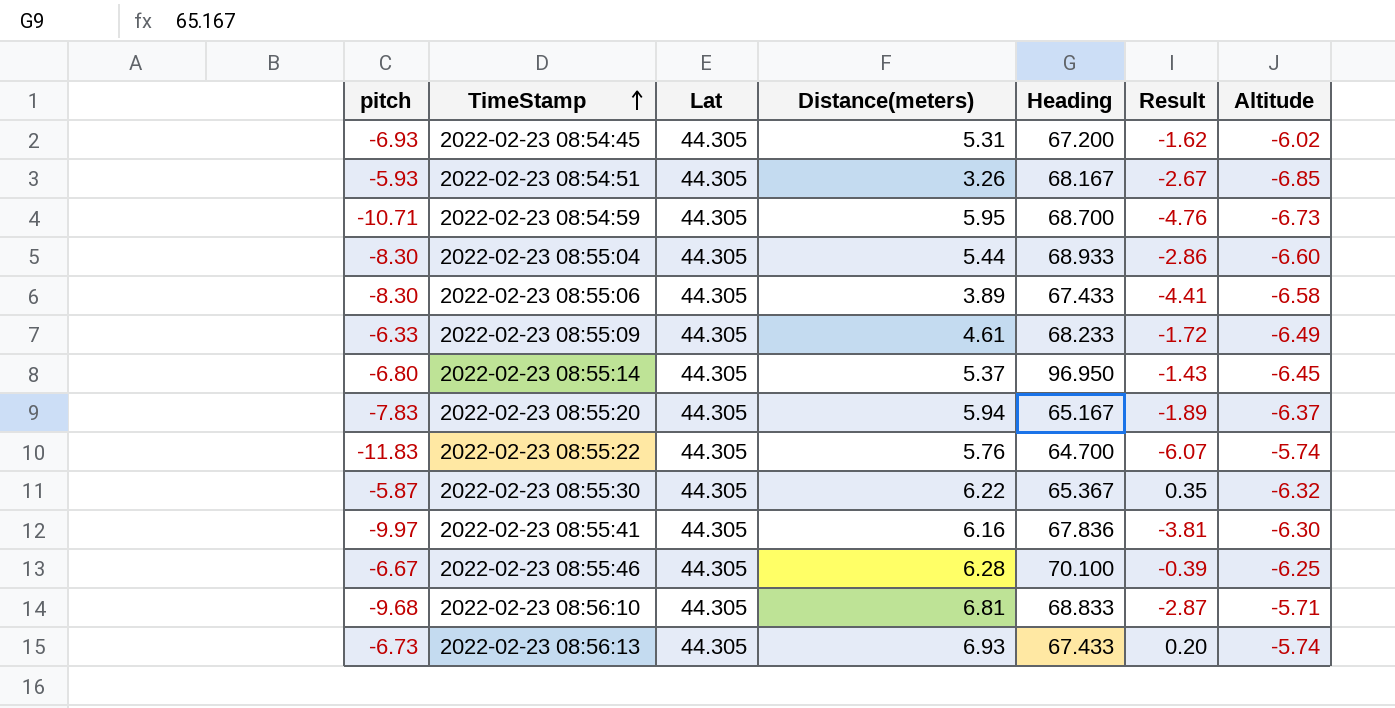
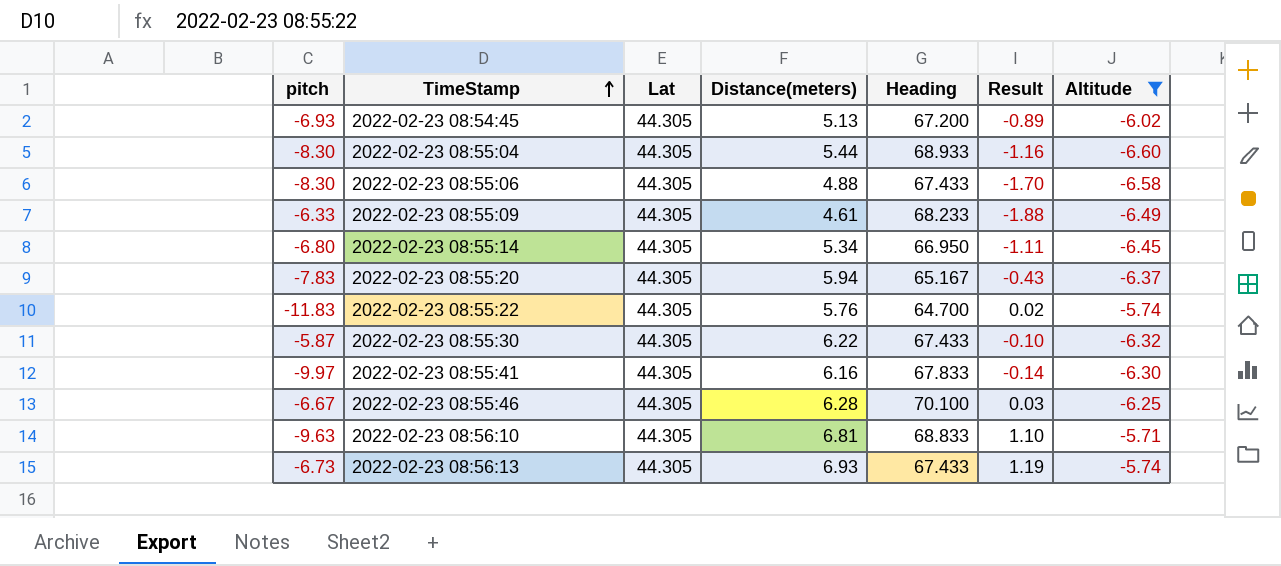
filter: none -> Altitude >= -6.60
column Result | formula: [pitch] + [Distance(meters)] -> [Distance(meters)] + [Altitude]
2022-02-23 08:54:45 | Distance(meters): 5.31 -> 5.13
2022-02-23 08:55:06 | Distance(meters): 3.89 -> 4.88
2022-02-23 08:55:14 | Distance(meters): 5.37 -> 5.34
2022-02-23 08:55:14 | Heading: 96.950 -> 66.950
2022-02-23 08:55:30 | Heading: 65.367 -> 67.433
2022-02-23 08:55:41 | Heading: 67.836 -> 67.833
2022-02-23 08:56:10 | pitch: -9.68 -> -9.63

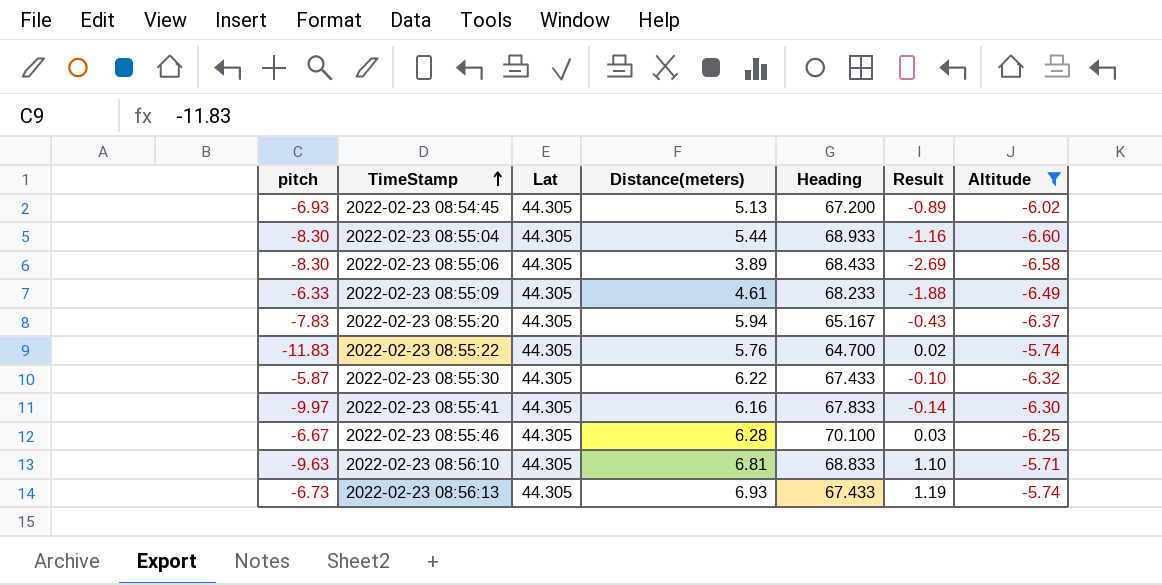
row 2022-02-23 08:55:14: -6.80 | 44.305 | 5.34 | 66.950 | -1.11 | -6.45 -> none
2022-02-23 08:55:06 | Distance(meters): 4.88 -> 3.89
2022-02-23 08:55:06 | Heading: 67.433 -> 68.433
2022-02-23 08:55:06 | Result: -1.70 -> -2.69

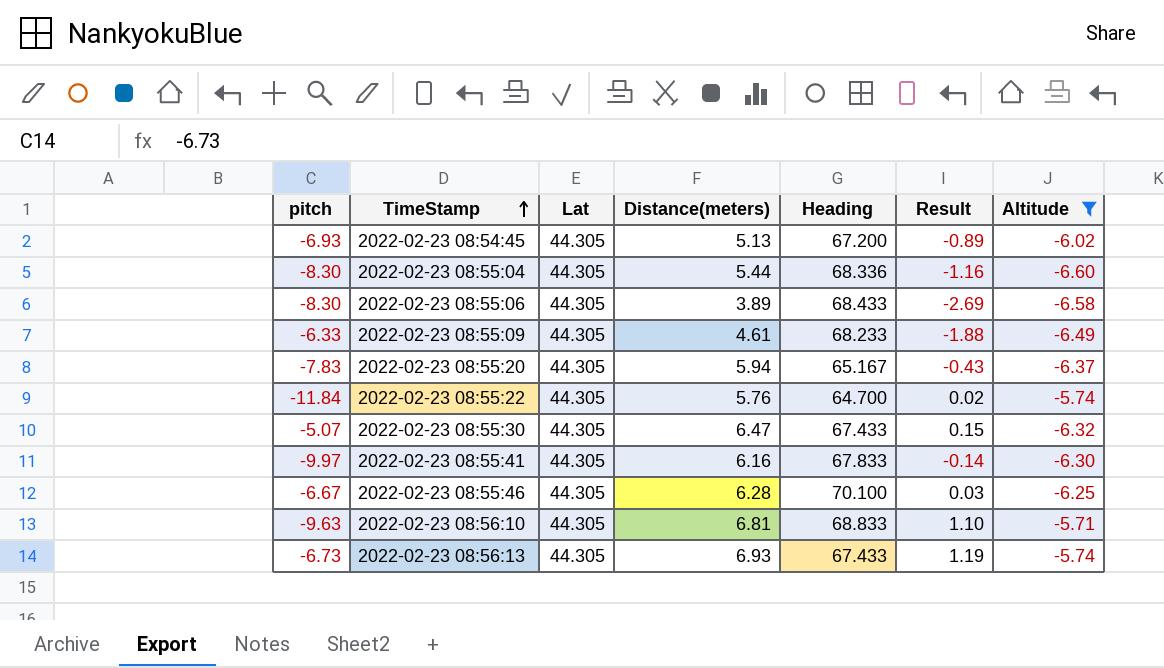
2022-02-23 08:55:04 | Heading: 68.933 -> 68.336
2022-02-23 08:55:22 | pitch: -11.83 -> -11.84
2022-02-23 08:55:30 | pitch: -5.87 -> -5.07
2022-02-23 08:55:30 | Distance(meters): 6.22 -> 6.47
2022-02-23 08:55:30 | Result: -0.10 -> 0.15

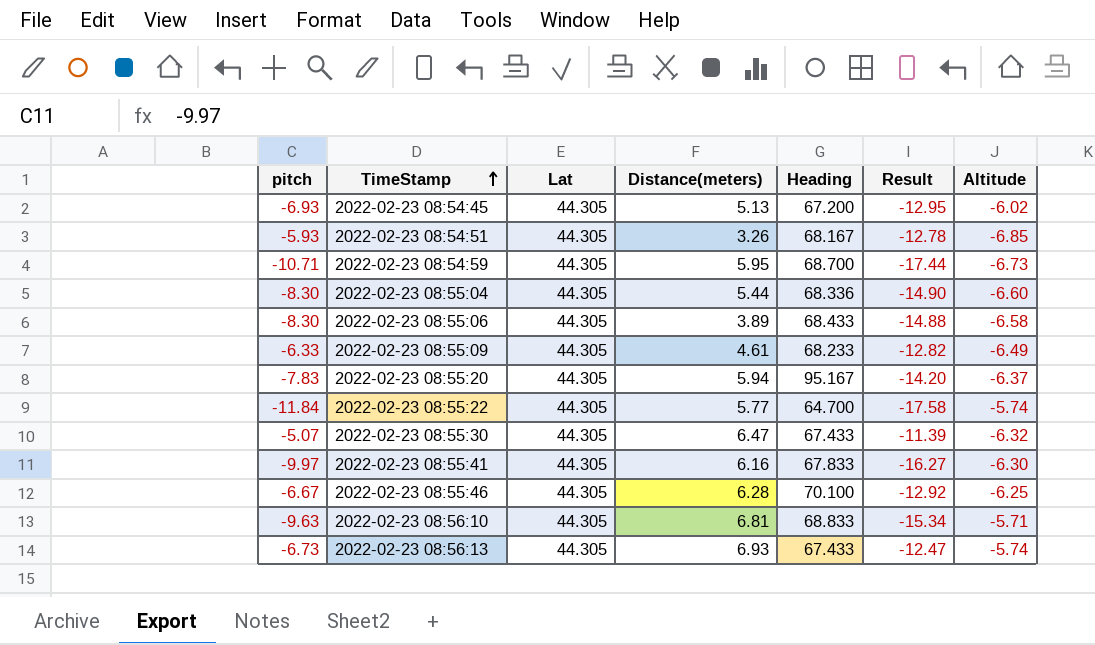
filter: Altitude >= -6.60 -> none
column Result | formula: [Distance(meters)] + [Altitude] -> [pitch] + [Altitude]
2022-02-23 08:55:20 | Heading: 65.167 -> 95.167
2022-02-23 08:55:22 | Distance(meters): 5.76 -> 5.77

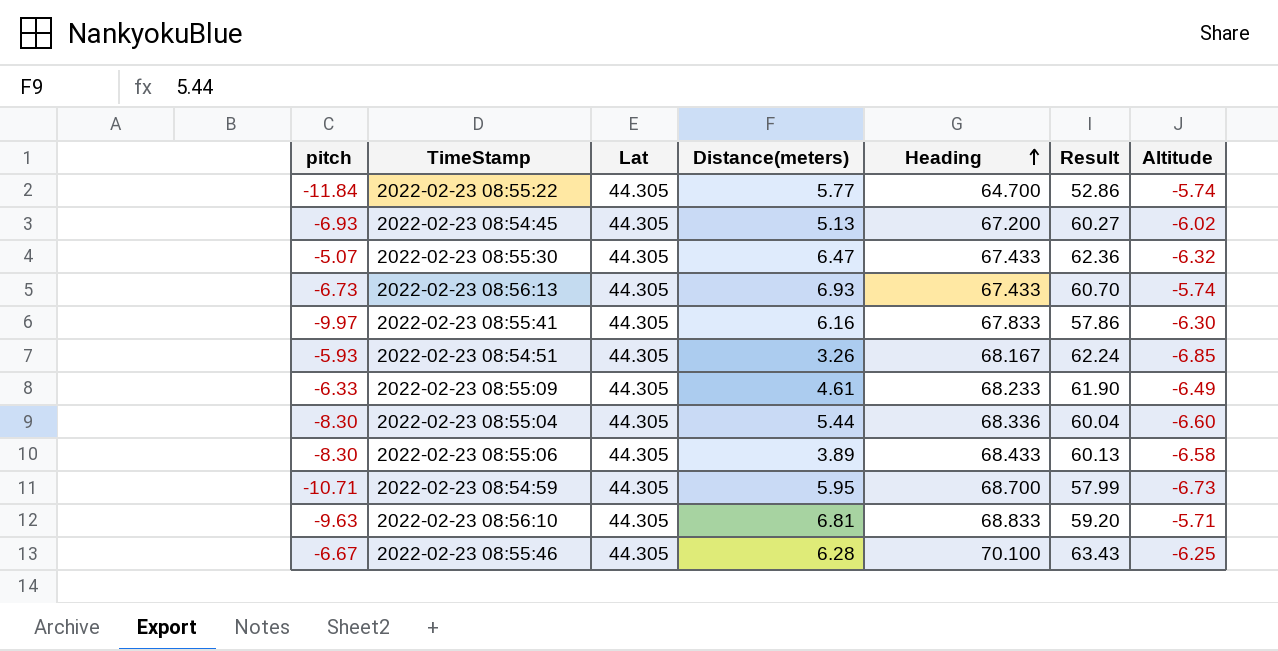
row order: TimeStamp ascending -> Heading ascending
column Result | formula: [pitch] + [Altitude] -> [pitch] + [Heading]
row 2022-02-23 08:55:20: -7.83 | 44.305 | 5.94 | 95.167 | -14.20 | -6.37 -> none

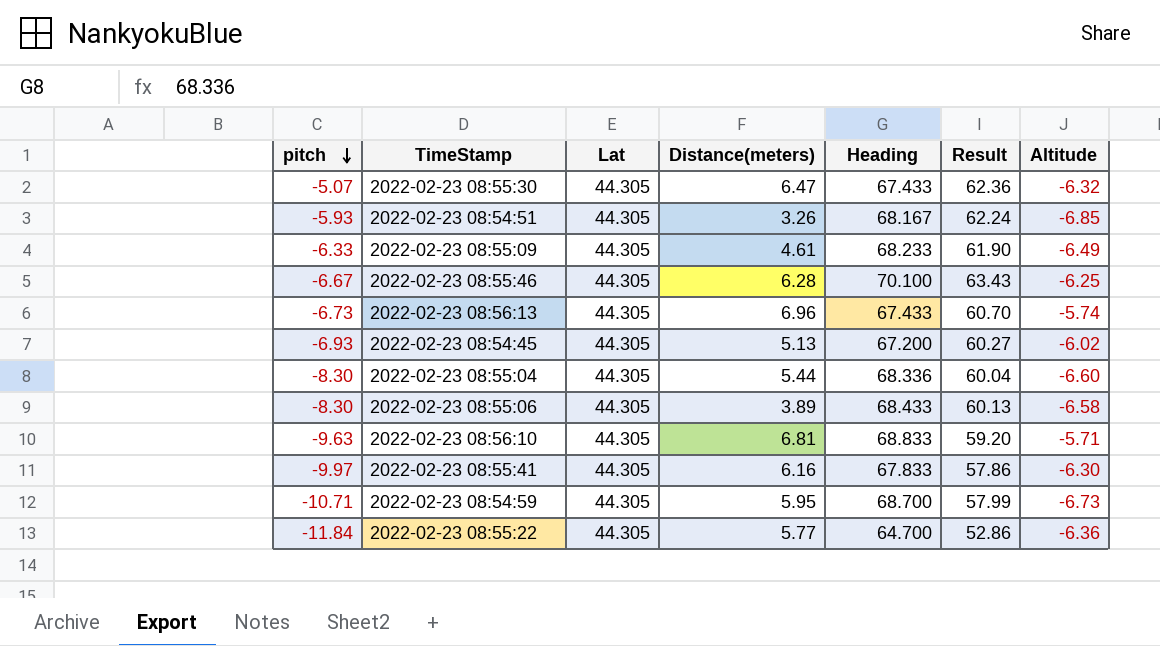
row order: Heading ascending -> pitch descending
2022-02-23 08:56:13 | Distance(meters): 6.93 -> 6.96
2022-02-23 08:55:22 | Altitude: -5.74 -> -6.36

